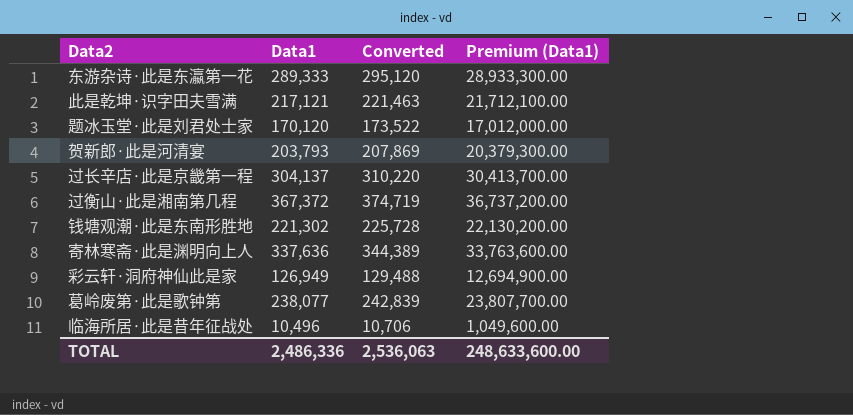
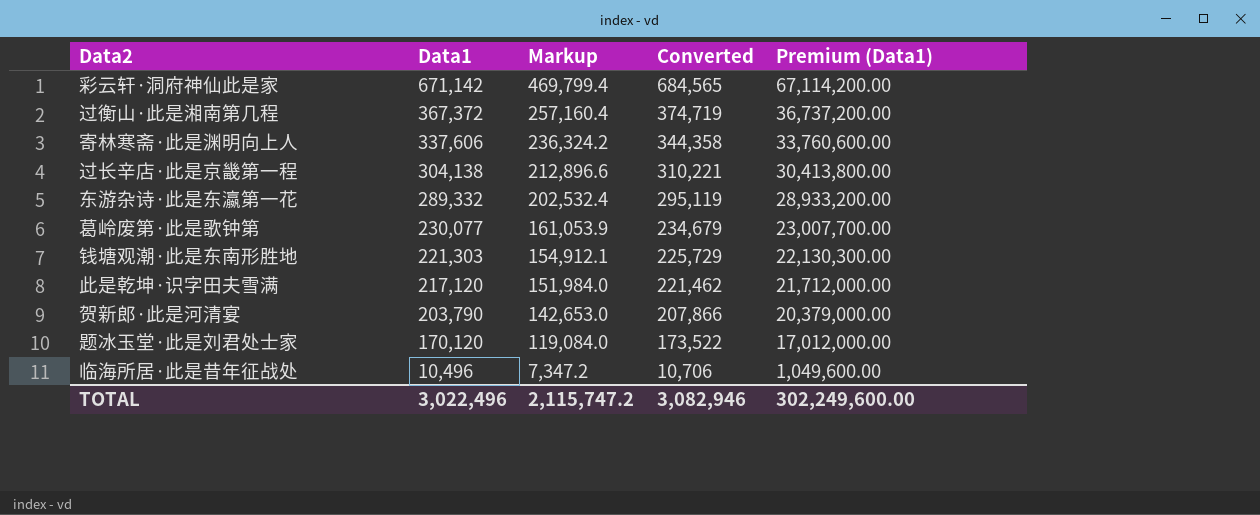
row order: none -> Data1 descending
column Markup | formula: none -> [Data1] * 0.7
彩云轩·洞府神仙此是家 | Data1: 126,949 -> 671,142
彩云轩·洞府神仙此是家 | Converted: 129,488 -> 684,565
彩云轩·洞府神仙此是家 | Premium (Data1): 12,694,900.00 -> 67,114,200.00
寄林寒斋·此是渊明向上人 | Data1: 337,636 -> 337,606
寄林寒斋·此是渊明向上人 | Converted: 344,389 -> 344,358
寄林寒斋·此是渊明向上人 | Premium (Data1): 33,763,600.00 -> 33,760,600.00
过长辛店·此是京畿第一程 | Data1: 304,137 -> 304,138
过长辛店·此是京畿第一程 | Converted: 310,220 -> 310,221
过长辛店·此是京畿第一程 | Premium (Data1): 30,413,700.00 -> 30,413,800.00
东游杂诗·此是东瀛第一花 | Data1: 289,333 -> 289,332
东游杂诗·此是东瀛第一花 | Converted: 295,120 -> 295,119
东游杂诗·此是东瀛第一花 | Premium (Data1): 28,933,300.00 -> 28,933,200.00
葛岭废第·此是歌钟第 | Data1: 238,077 -> 230,077
葛岭废第·此是歌钟第 | Converted: 242,839 -> 234,679
葛岭废第·此是歌钟第 | Premium (Data1): 23,807,700.00 -> 23,007,700.00
钱塘观潮·此是东南形胜地 | Data1: 221,302 -> 221,303
钱塘观潮·此是东南形胜地 | Converted: 225,728 -> 225,729
钱塘观潮·此是东南形胜地 | Premium (Data1): 22,130,200.00 -> 22,130,300.00
此是乾坤·识字田夫雪满 | Data1: 217,121 -> 217,120
此是乾坤·识字田夫雪满 | Converted: 221,463 -> 221,462
此是乾坤·识字田夫雪满 | Premium (Data1): 21,712,100.00 -> 21,712,000.00
贺新郎·此是河清宴 | Data1: 203,793 -> 203,790
贺新郎·此是河清宴 | Converted: 207,869 -> 207,866
贺新郎·此是河清宴 | Premium (Data1): 20,379,300.00 -> 20,379,000.00
TOTAL | Data1: 2,486,336 -> 3,022,496
TOTAL | Converted: 2,536,063 -> 3,082,946
TOTAL | Premium (Data1): 248,633,600.00 -> 302,249,600.00

